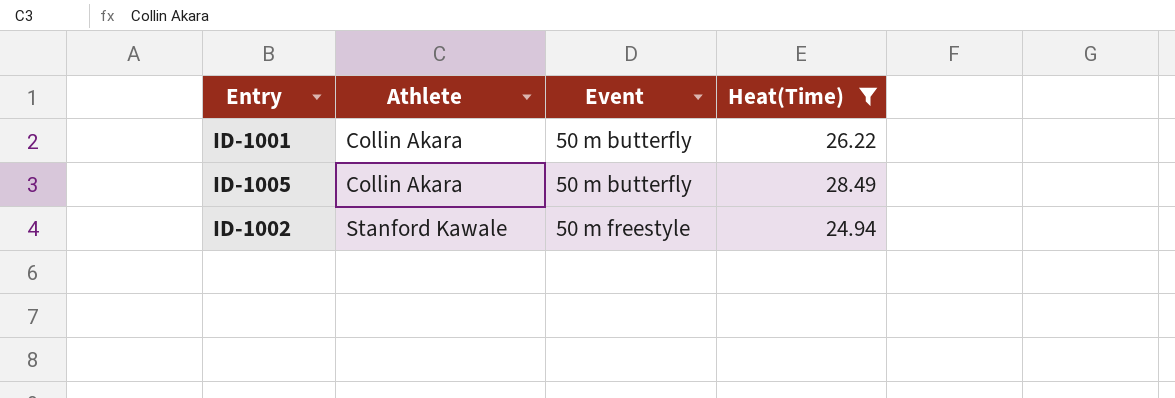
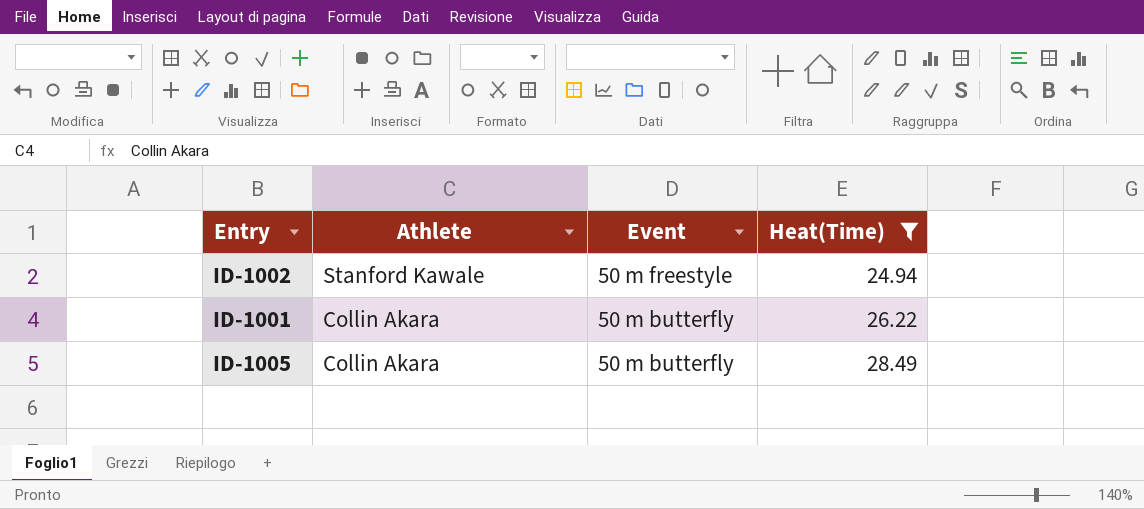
row order: Athlete ascending -> Athlete descending

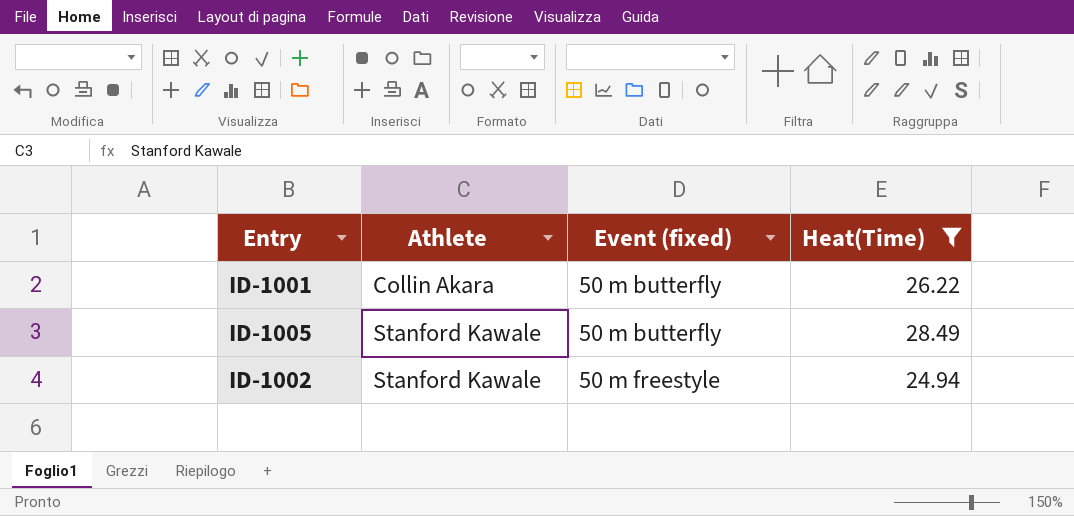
row order: Athlete descending -> Athlete ascending
column name: Event -> Event (fixed)
ID-1005 | Athlete: Collin Akara -> Stanford Kawale

